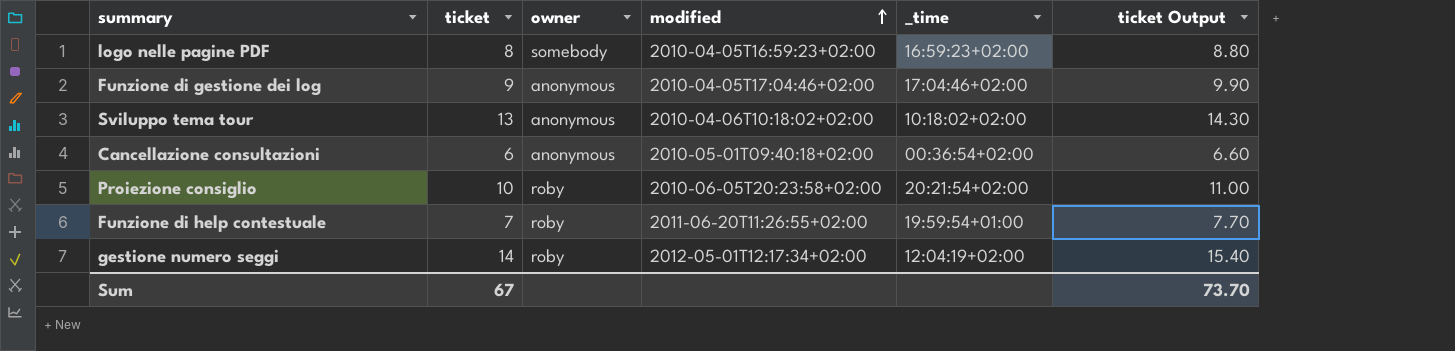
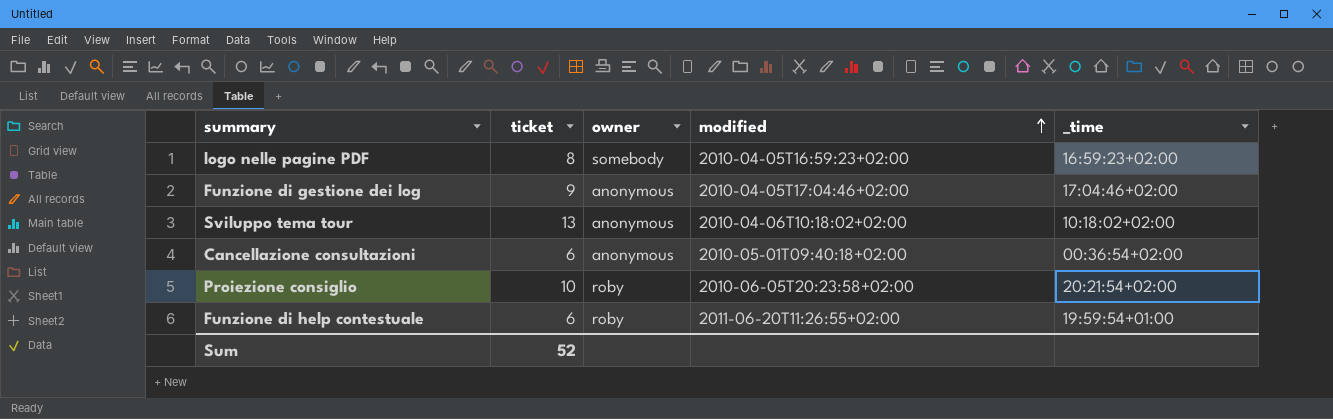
column ticket Output | formula: [ticket] * 1.1 -> none
row gestione numero seggi: 14 | roby | 2012-05-01T12:17:34+02:00 | 12:04:19+02:00 | 15.40 -> none
Funzione di help contestuale | ticket: 7 -> 6
Sum | ticket: 67 -> 52

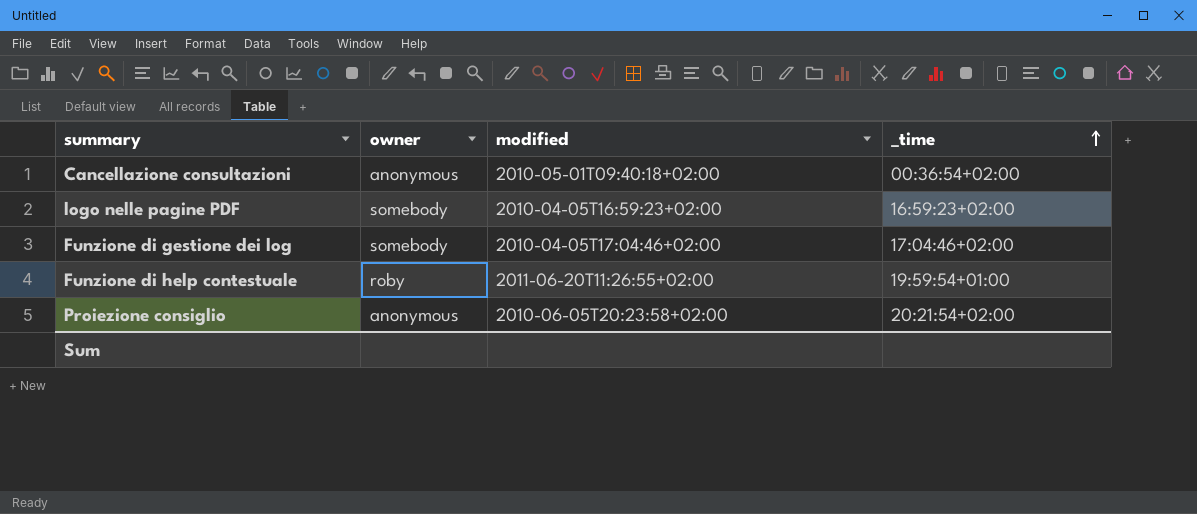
row order: modified ascending -> _time ascending
column ticket | position: 2 -> none
row Sviluppo tema tour: 13 | anonymous | 2010-04-06T10:18:02+02:00 | 10:18:02+02:00 -> none
Funzione di gestione dei log | owner: anonymous -> somebody
Proiezione consiglio | owner: roby -> anonymous

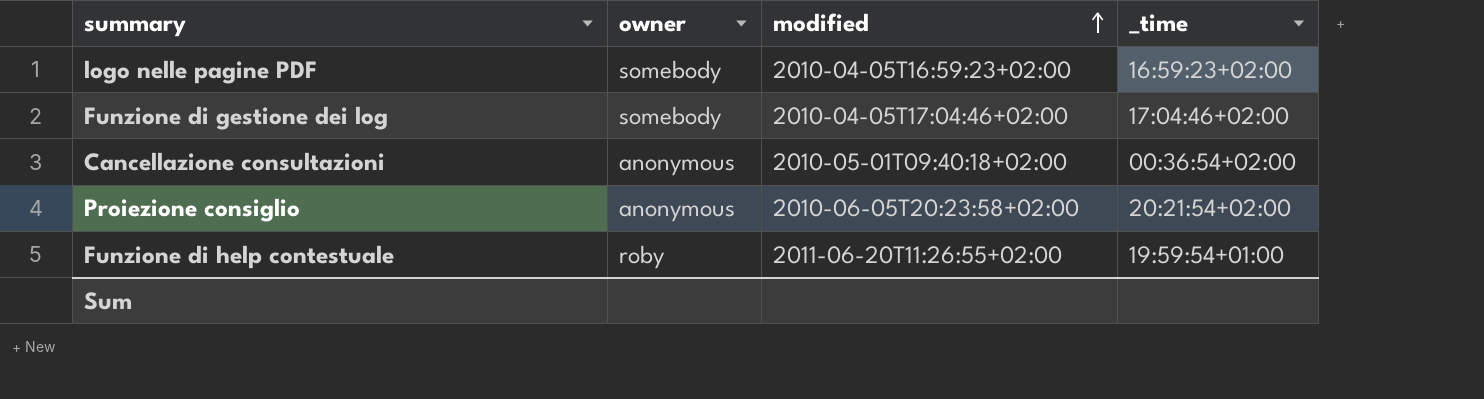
row order: _time ascending -> modified ascending

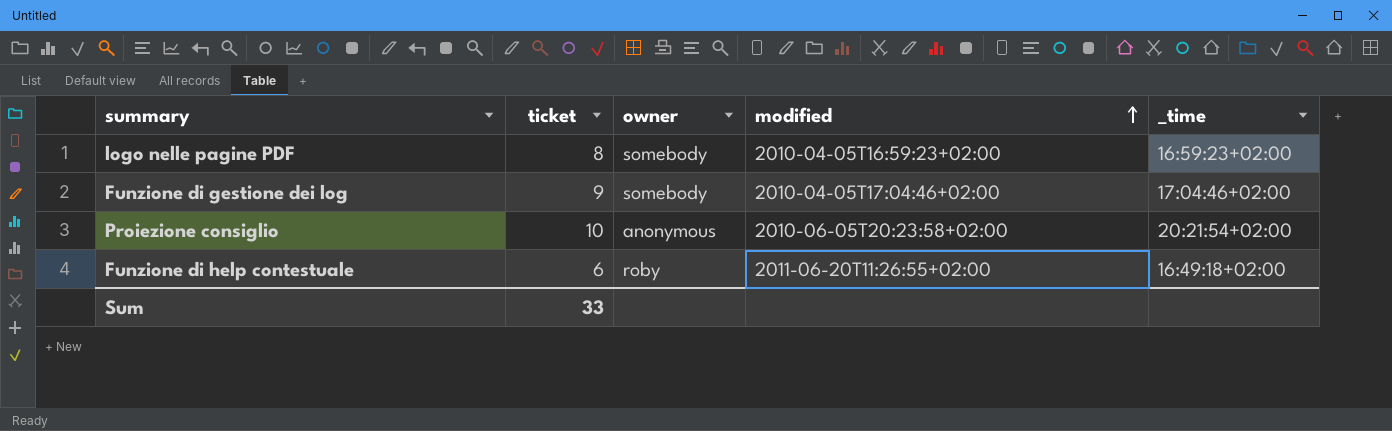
column ticket | position: none -> 2
row Cancellazione consultazioni: anonymous | 2010-05-01T09:40:18+02:00 | 00:36:54+02:00 -> none
Funzione di help contestuale | _time: 19:59:54+01:00 -> 16:49:18+02:00

